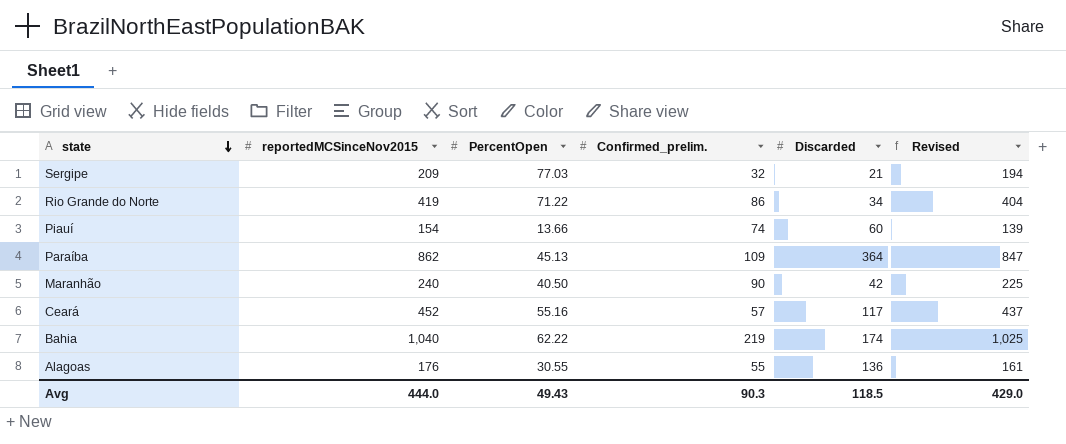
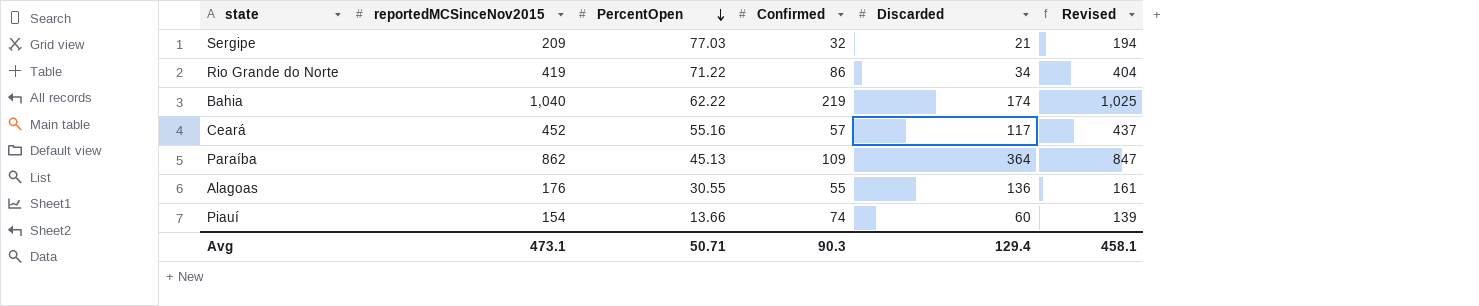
row order: state descending -> PercentOpen descending
column name: Confirmed_prelim. -> Confirmed
row Maranhão: 240 | 40.50 | 90 | 42 | 225 -> none
Avg | reportedMCSinceNov2015: 444.0 -> 473.1
Avg | PercentOpen: 49.43 -> 50.71
Avg | Discarded: 118.5 -> 129.4
Avg | Revised: 429.0 -> 458.1

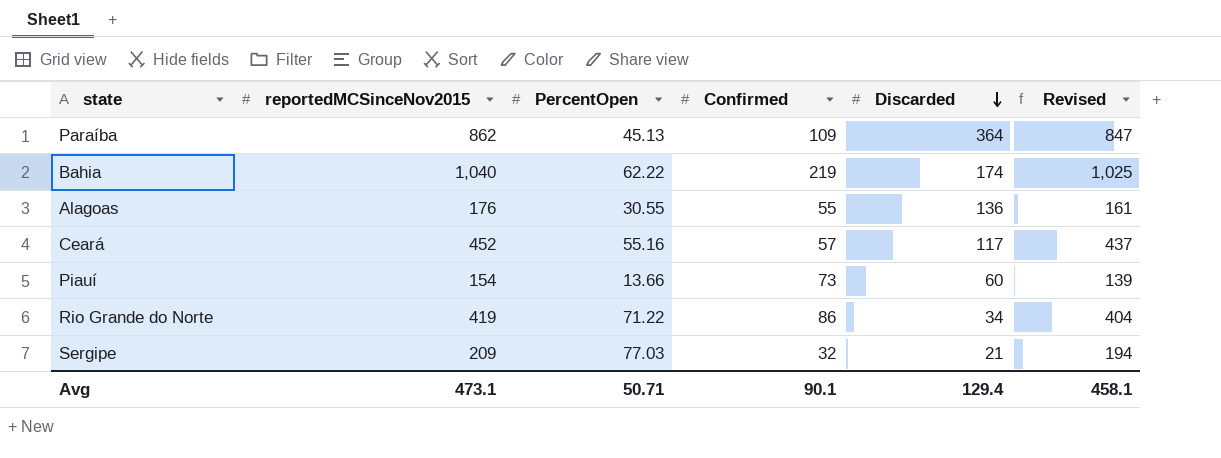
row order: PercentOpen descending -> Discarded descending
Piauí | Confirmed: 74 -> 73
Avg | Confirmed: 90.3 -> 90.1

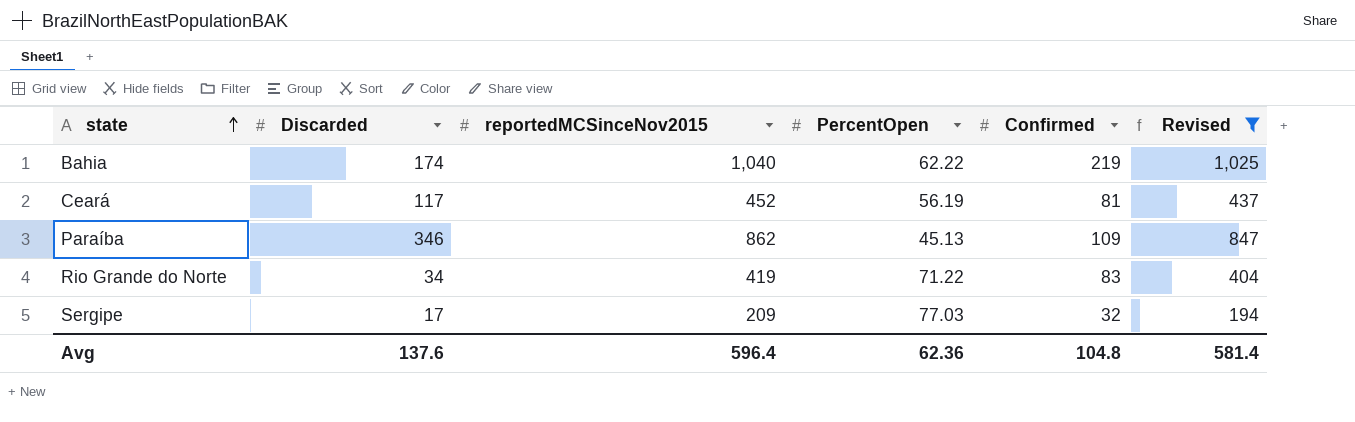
filter: none -> Revised >= 194
row order: Discarded descending -> state ascending
column Discarded | position: 5 -> 2
Ceará | PercentOpen: 55.16 -> 56.19
Ceará | Confirmed: 57 -> 81
Paraíba | Discarded: 364 -> 346
Rio Grande do Norte | Confirmed: 86 -> 83
Sergipe | Discarded: 21 -> 17
Avg | Discarded: 129.4 -> 137.6
Avg | reportedMCSinceNov2015: 473.1 -> 596.4
Avg | PercentOpen: 50.71 -> 62.36
Avg | Confirmed: 90.1 -> 104.8
Avg | Revised: 458.1 -> 581.4

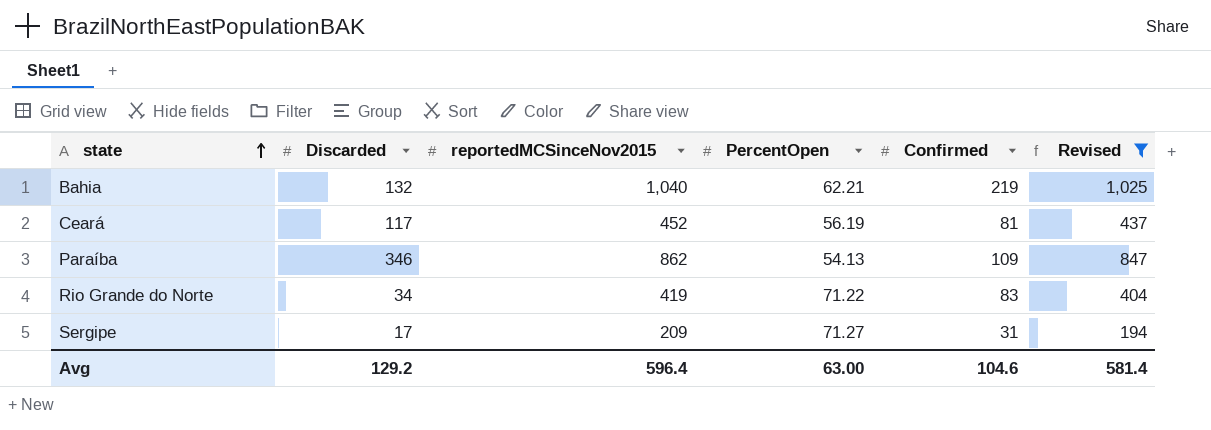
Bahia | Discarded: 174 -> 132
Bahia | PercentOpen: 62.22 -> 62.21
Paraíba | PercentOpen: 45.13 -> 54.13
Sergipe | PercentOpen: 77.03 -> 71.27
Sergipe | Confirmed: 32 -> 31
Avg | Discarded: 137.6 -> 129.2
Avg | PercentOpen: 62.36 -> 63.00
Avg | Confirmed: 104.8 -> 104.6

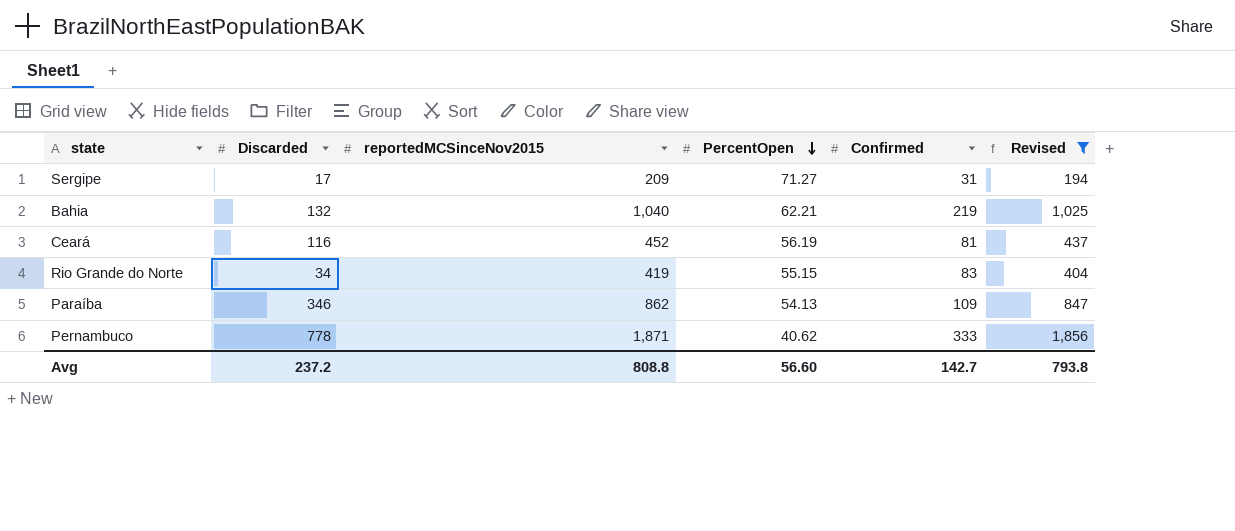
row order: state ascending -> PercentOpen descending
Ceará | Discarded: 117 -> 116
Rio Grande do Norte | PercentOpen: 71.22 -> 55.15
row Pernambuco: none -> 778 | 1,871 | 40.62 | 333 | 1,856
Avg | Discarded: 129.2 -> 237.2
Avg | reportedMCSinceNov2015: 596.4 -> 808.8
Avg | PercentOpen: 63.00 -> 56.60
Avg | Confirmed: 104.6 -> 142.7
Avg | Revised: 581.4 -> 793.8

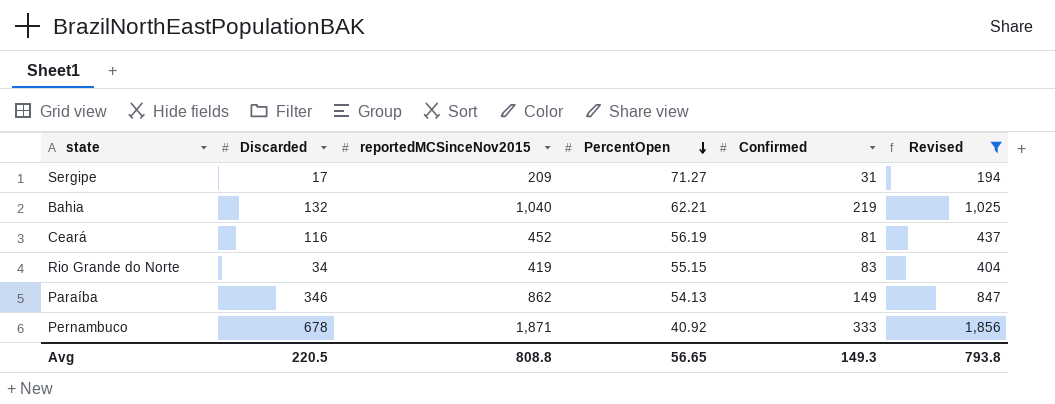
Paraíba | Confirmed: 109 -> 149
Pernambuco | Discarded: 778 -> 678
Pernambuco | PercentOpen: 40.62 -> 40.92
Avg | Discarded: 237.2 -> 220.5
Avg | PercentOpen: 56.60 -> 56.65
Avg | Confirmed: 142.7 -> 149.3

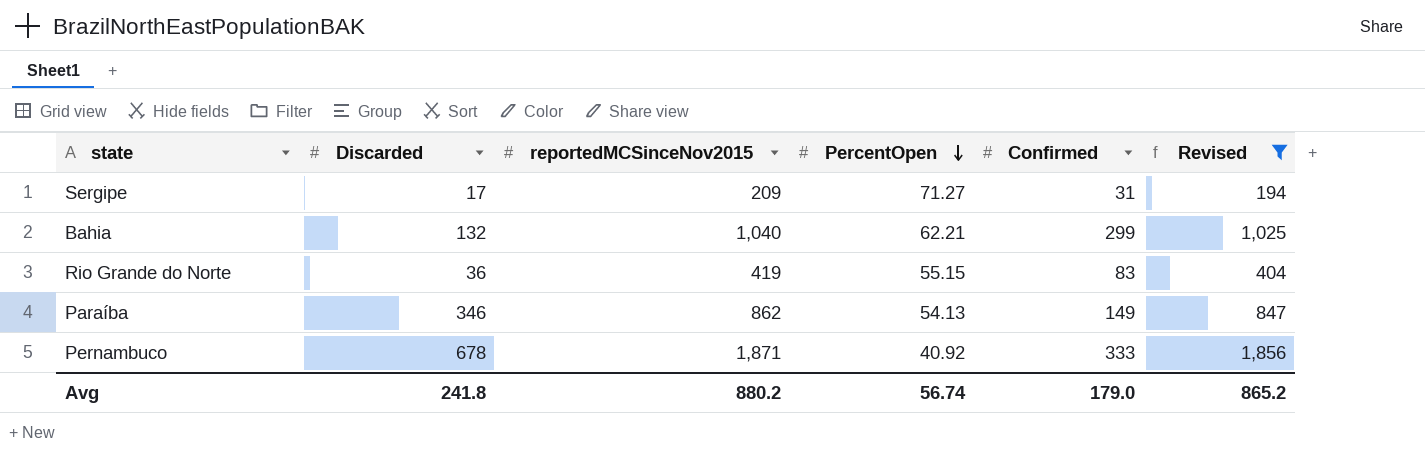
row Ceará: 116 | 452 | 56.19 | 81 | 437 -> none
Bahia | Confirmed: 219 -> 299
Rio Grande do Norte | Discarded: 34 -> 36
Avg | Discarded: 220.5 -> 241.8
Avg | reportedMCSinceNov2015: 808.8 -> 880.2
Avg | PercentOpen: 56.65 -> 56.74
Avg | Confirmed: 149.3 -> 179.0
Avg | Revised: 793.8 -> 865.2

